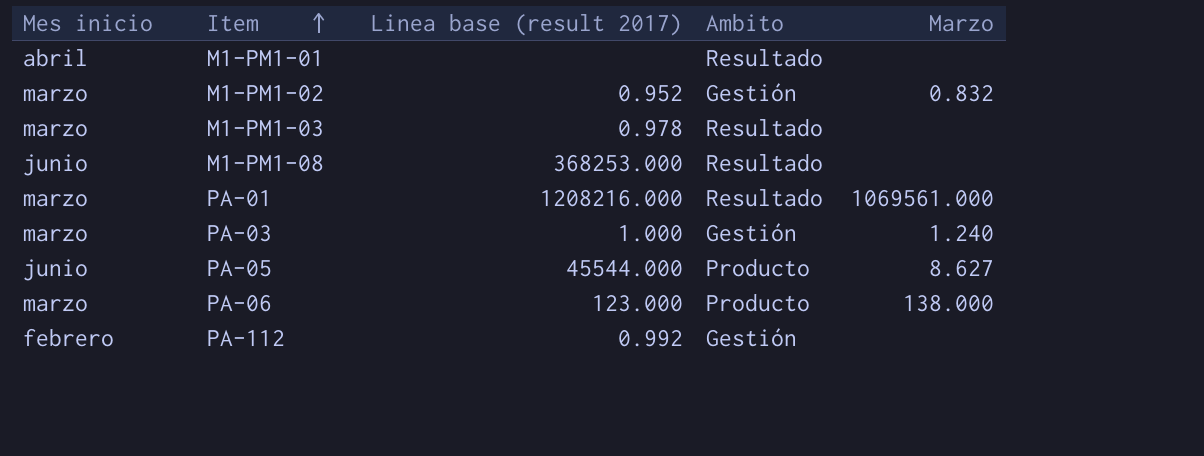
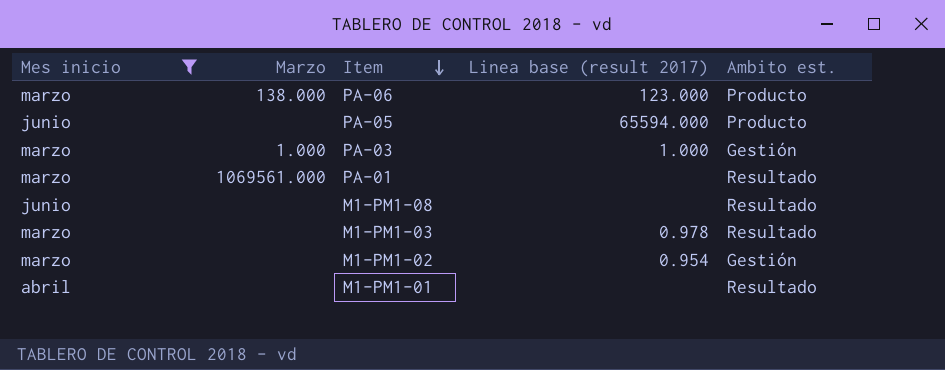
filter: none -> Mes inicio != febrero
row order: Item ascending -> Item descending
column Marzo | position: 5 -> 2
column name: Ambito -> Ambito est.
PA-05 | Marzo: 8.627 -> none
PA-05 | Linea base (result 2017): 45544.000 -> 65594.000
PA-03 | Marzo: 1.240 -> 1.000
PA-01 | Linea base (result 2017): 1208216.000 -> none
M1-PM1-08 | Linea base (result 2017): 368253.000 -> none
M1-PM1-02 | Marzo: 0.832 -> none
M1-PM1-02 | Linea base (result 2017): 0.952 -> 0.954

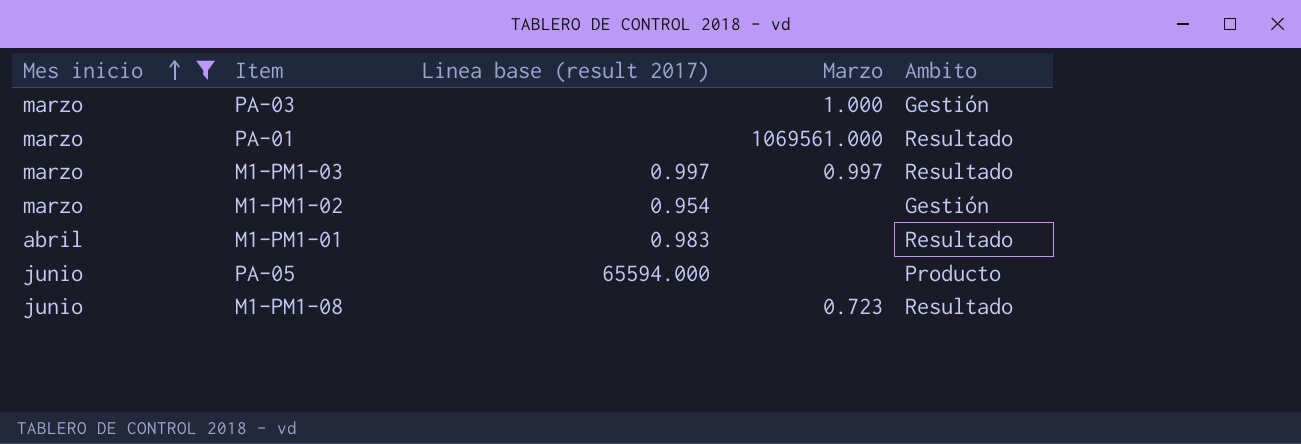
row order: Item descending -> Mes inicio ascending
column Marzo | position: 2 -> 4
column name: Ambito est. -> Ambito
row PA-06: marzo | 138.000 | 123.000 | Producto -> none
PA-03 | Linea base (result 2017): 1.000 -> none
M1-PM1-03 | Linea base (result 2017): 0.978 -> 0.997
M1-PM1-03 | Marzo: none -> 0.997
M1-PM1-01 | Linea base (result 2017): none -> 0.983
M1-PM1-08 | Marzo: none -> 0.723

